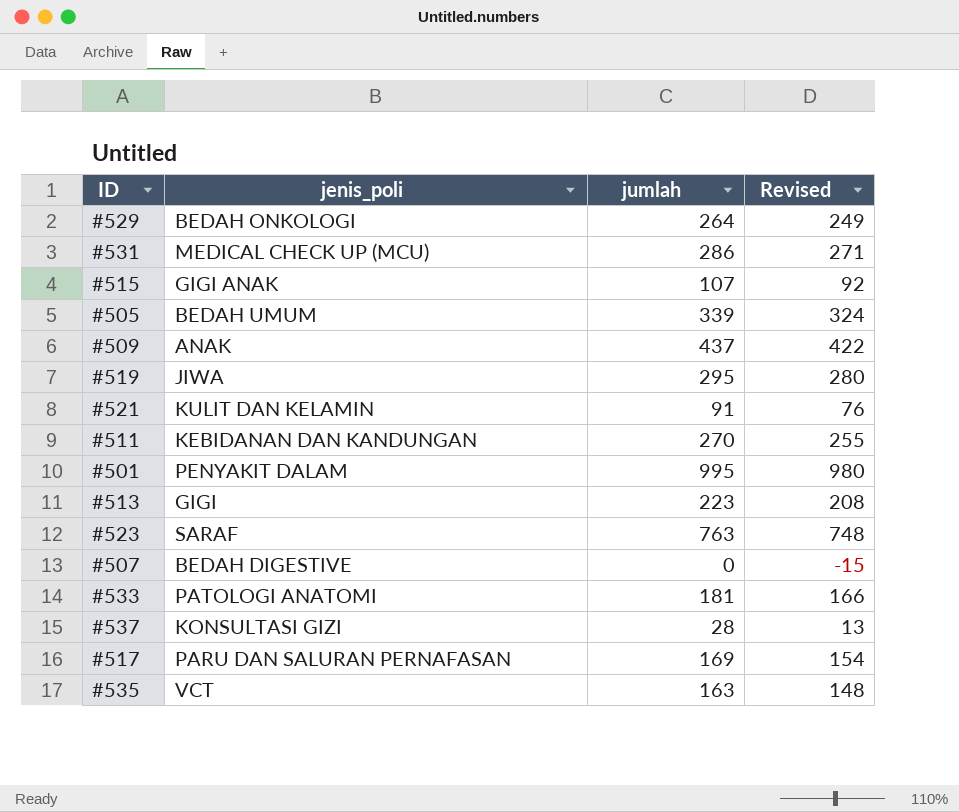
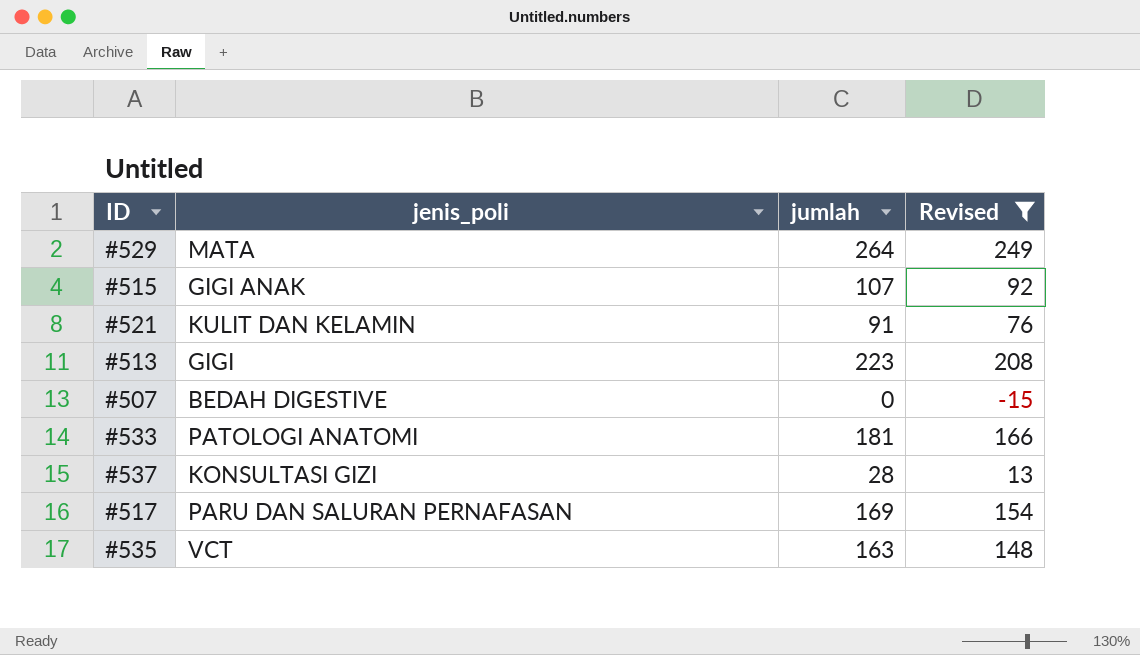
filter: none -> Revised <= 249
#529 | jenis_poli: BEDAH ONKOLOGI -> MATA

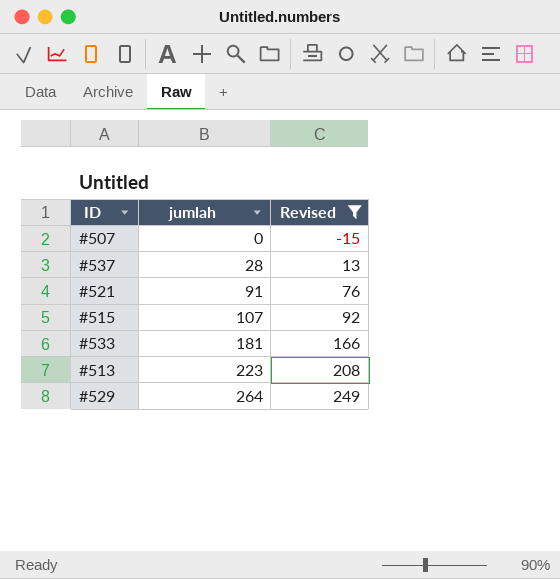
row order: none -> jumlah ascending
column jenis_poli | position: 2 -> none
row #517: PARU DAN SALURAN PERNAFASAN | 169 | 154 -> none
row #535: VCT | 163 | 148 -> none

